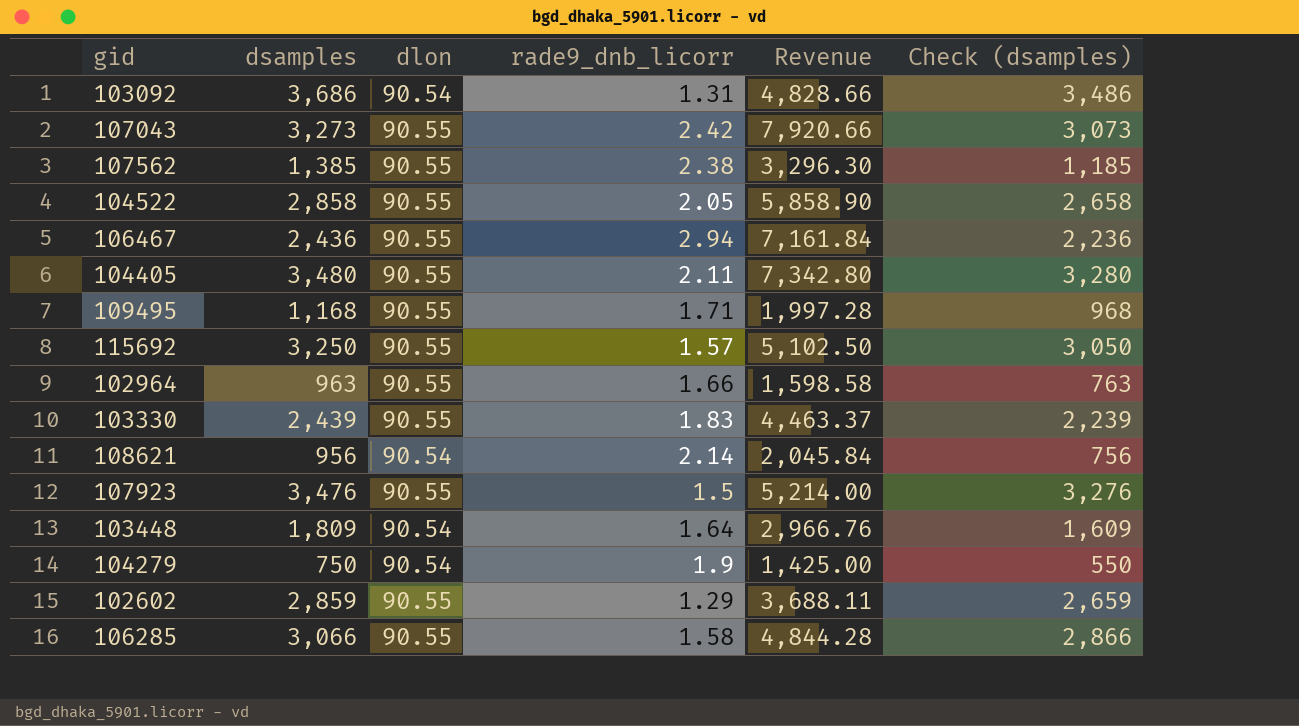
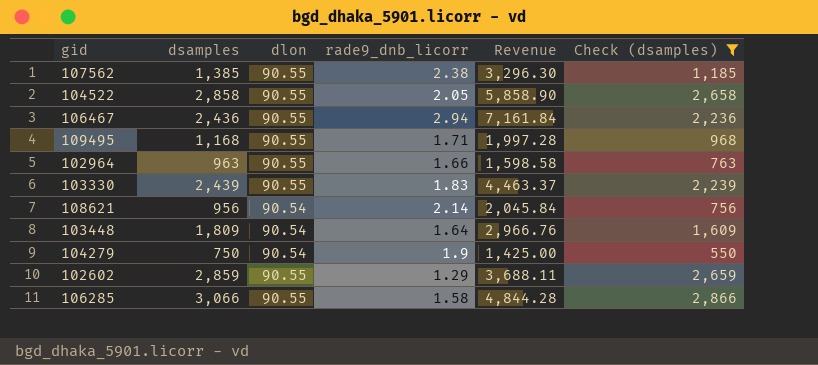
filter: none -> Check (dsamples) <= 2,866

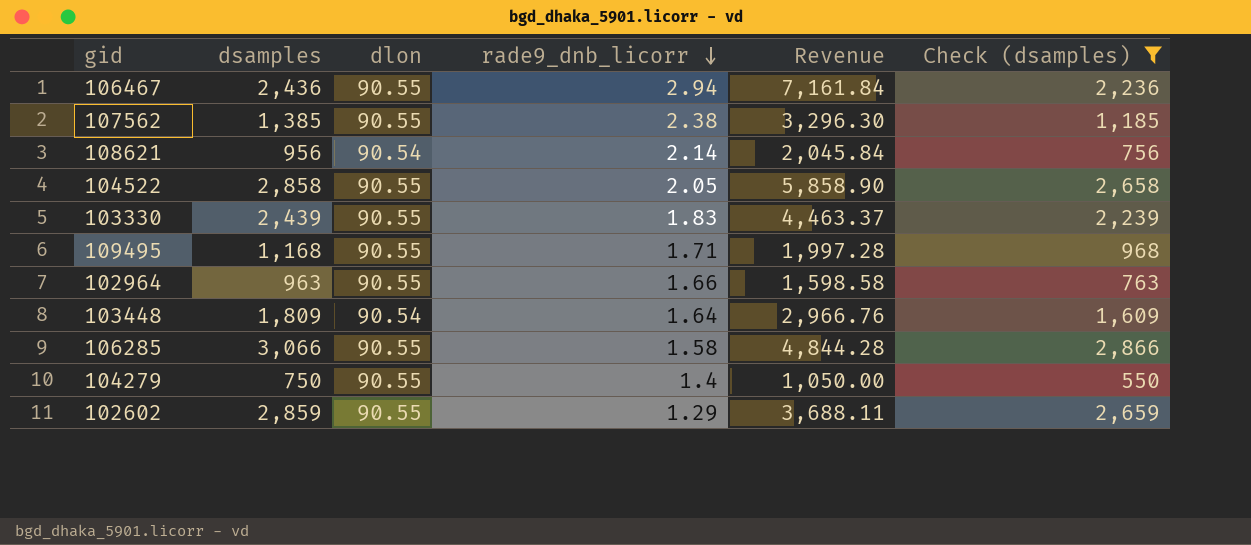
row order: none -> rade9_dnb_licorr descending
104279 | dlon: 90.54 -> 90.55
104279 | rade9_dnb_licorr: 1.9 -> 1.4
104279 | Revenue: 1,425.00 -> 1,050.00

